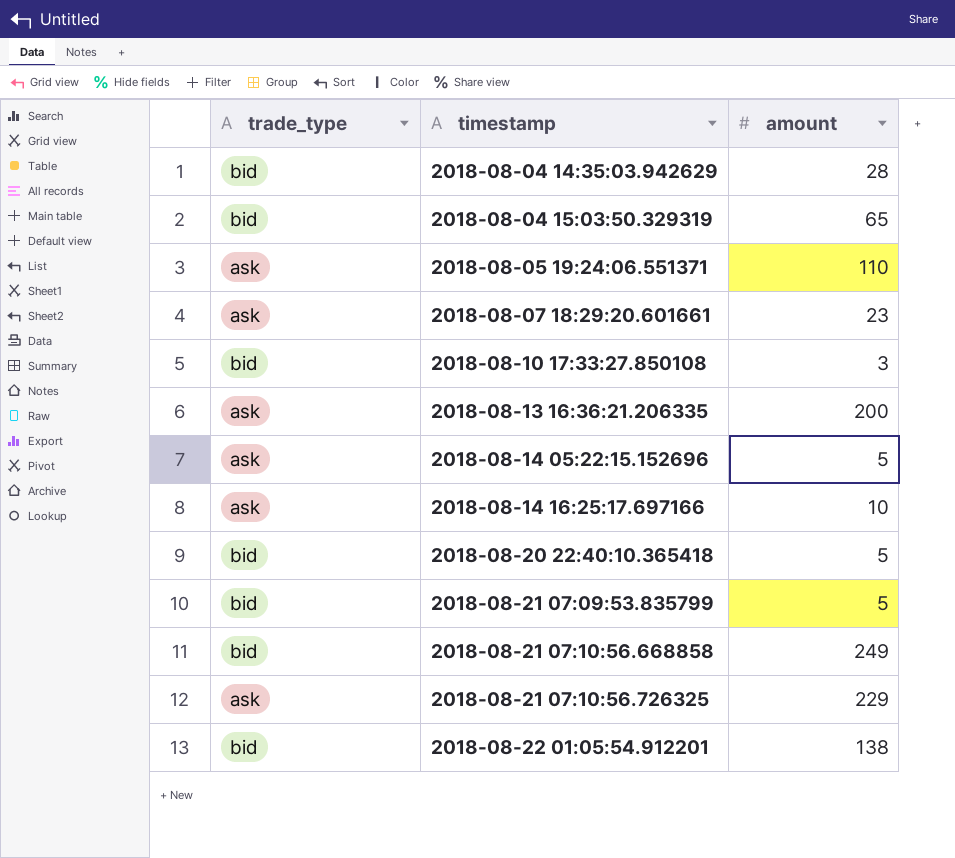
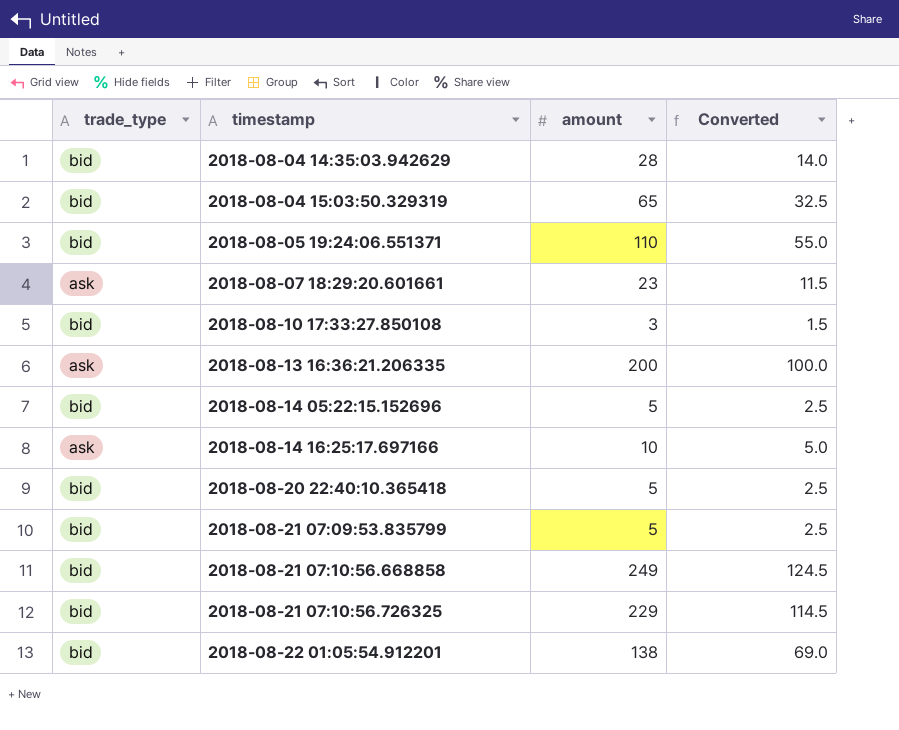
column Converted | formula: none -> [amount] * 0.5
2018-08-05 19:24:06.551371 | trade_type: ask -> bid
2018-08-14 05:22:15.152696 | trade_type: ask -> bid
2018-08-21 07:10:56.726325 | trade_type: ask -> bid

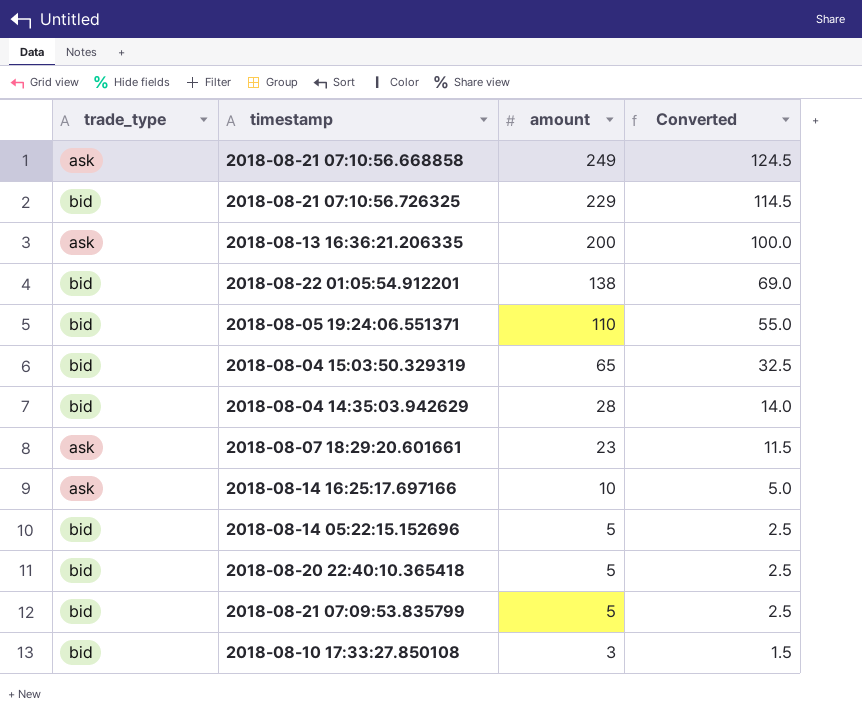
row order: timestamp ascending -> amount descending
2018-08-21 07:10:56.668858 | trade_type: bid -> ask

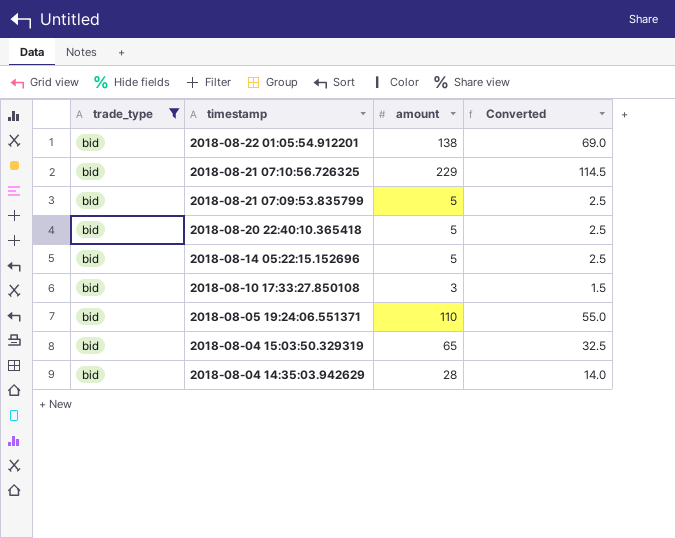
filter: none -> trade_type = bid
row order: amount descending -> timestamp descending

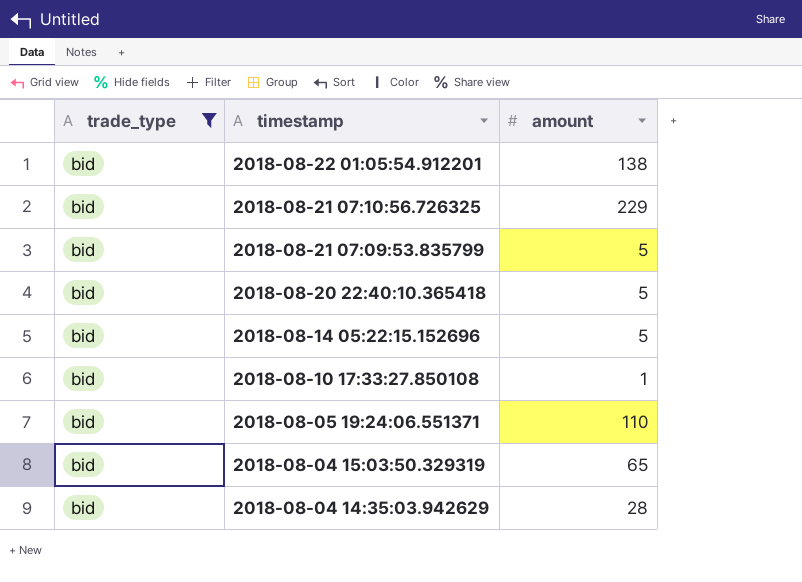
column Converted | formula: [amount] * 0.5 -> none
2018-08-10 17:33:27.850108 | amount: 3 -> 1

